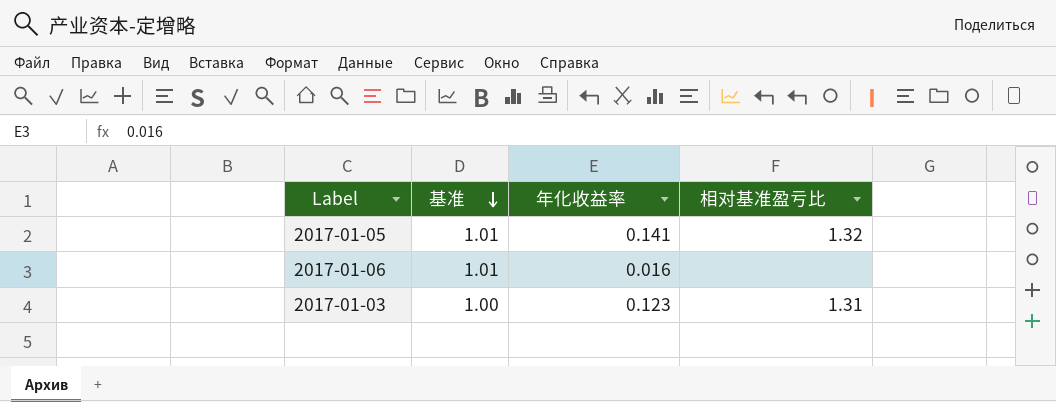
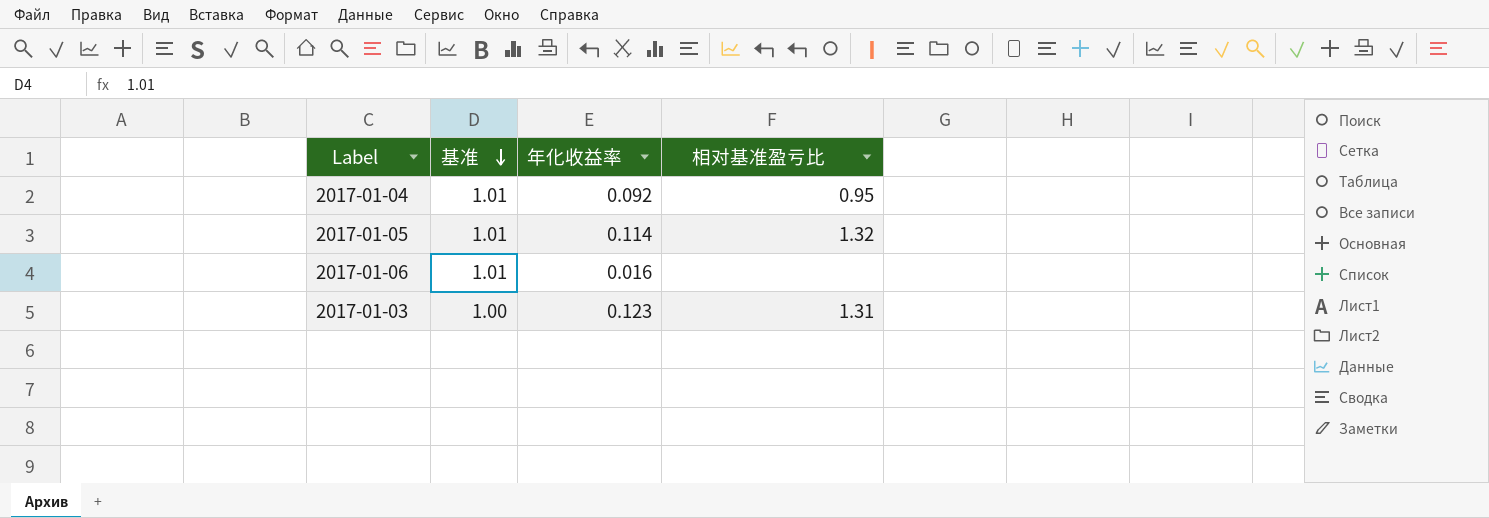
row 2017-01-04: none -> 1.01 | 0.092 | 0.95
2017-01-05 | 年化收益率: 0.141 -> 0.114

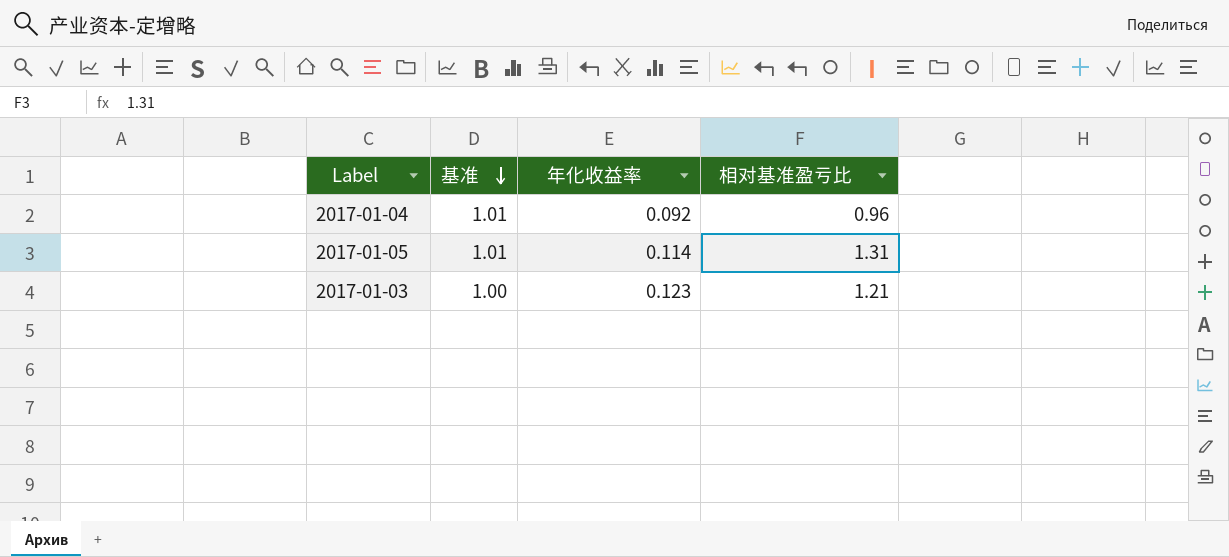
row 2017-01-06: 1.01 | 0.016 | none -> none
2017-01-04 | 相对基准盈亏比: 0.95 -> 0.96
2017-01-05 | 相对基准盈亏比: 1.32 -> 1.31
2017-01-03 | 相对基准盈亏比: 1.31 -> 1.21

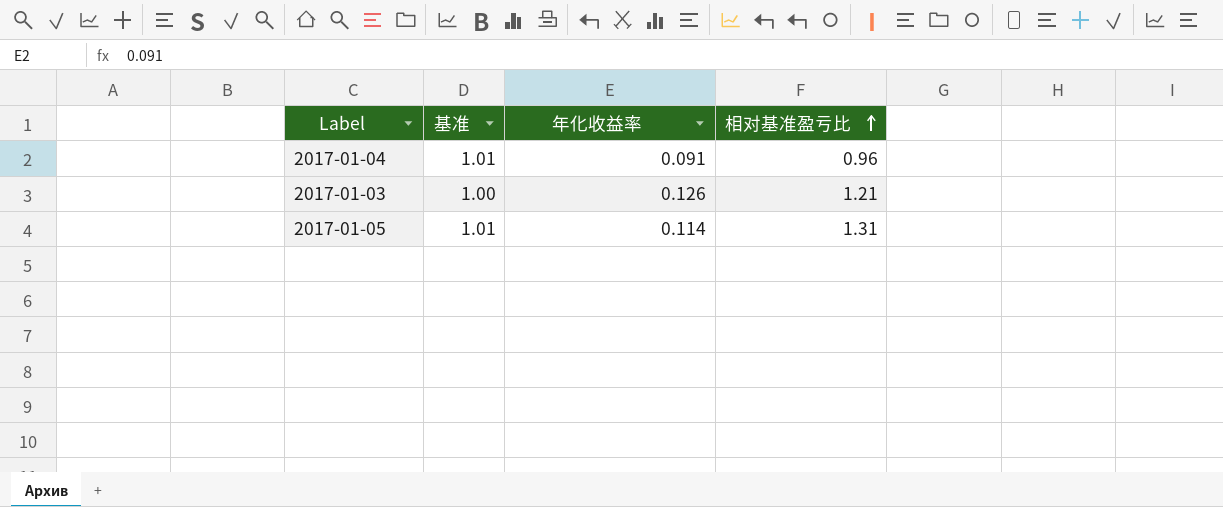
row order: 基准 descending -> 相对基准盈亏比 ascending
2017-01-04 | 年化收益率: 0.092 -> 0.091
2017-01-03 | 年化收益率: 0.123 -> 0.126

